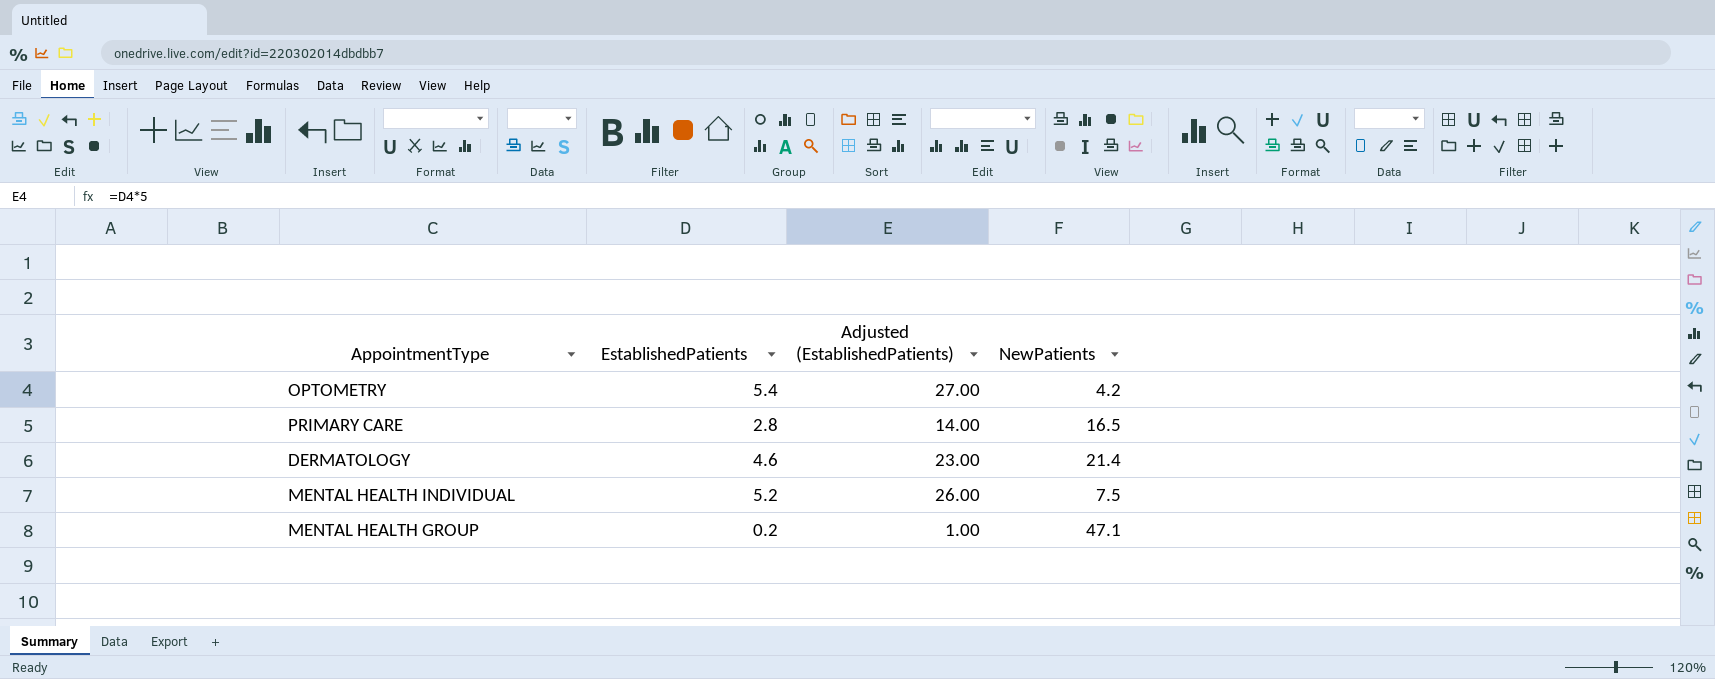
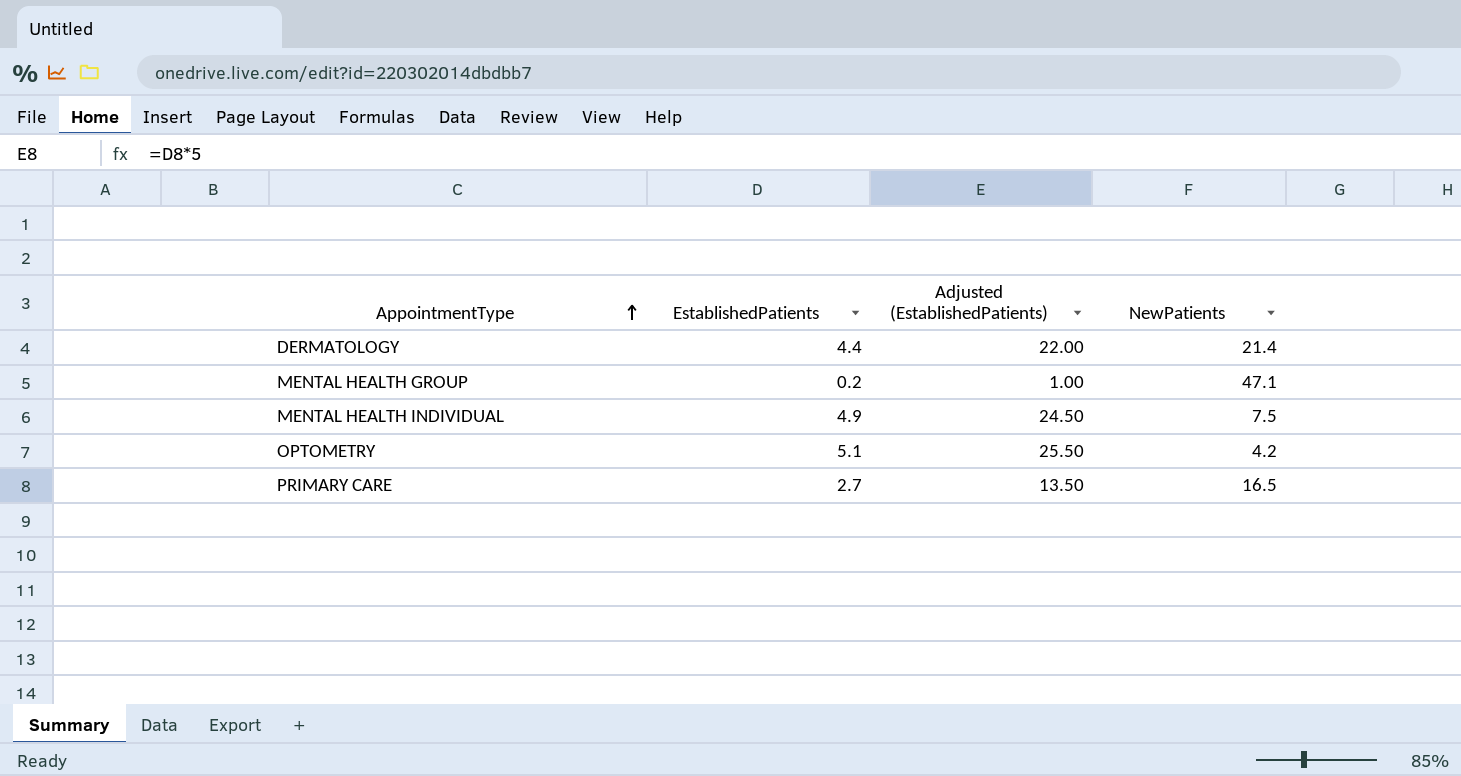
row order: none -> AppointmentType ascending
DERMATOLOGY | EstablishedPatients: 4.6 -> 4.4
DERMATOLOGY | Adjusted (EstablishedPatients): 23.00 -> 22.00
MENTAL HEALTH INDIVIDUAL | EstablishedPatients: 5.2 -> 4.9
MENTAL HEALTH INDIVIDUAL | Adjusted (EstablishedPatients): 26.00 -> 24.50
OPTOMETRY | EstablishedPatients: 5.4 -> 5.1
OPTOMETRY | Adjusted (EstablishedPatients): 27.00 -> 25.50
PRIMARY CARE | EstablishedPatients: 2.8 -> 2.7
PRIMARY CARE | Adjusted (EstablishedPatients): 14.00 -> 13.50

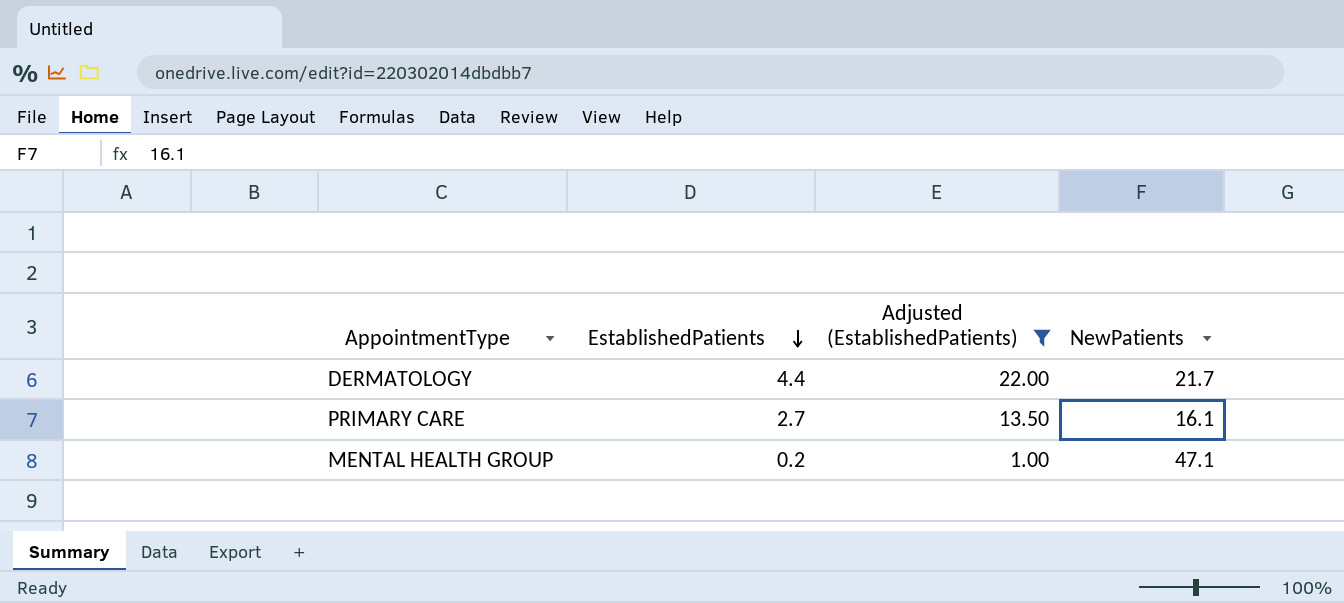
filter: none -> Adjusted (EstablishedPatients) <= 22.00
row order: AppointmentType ascending -> EstablishedPatients descending
DERMATOLOGY | NewPatients: 21.4 -> 21.7
PRIMARY CARE | NewPatients: 16.5 -> 16.1

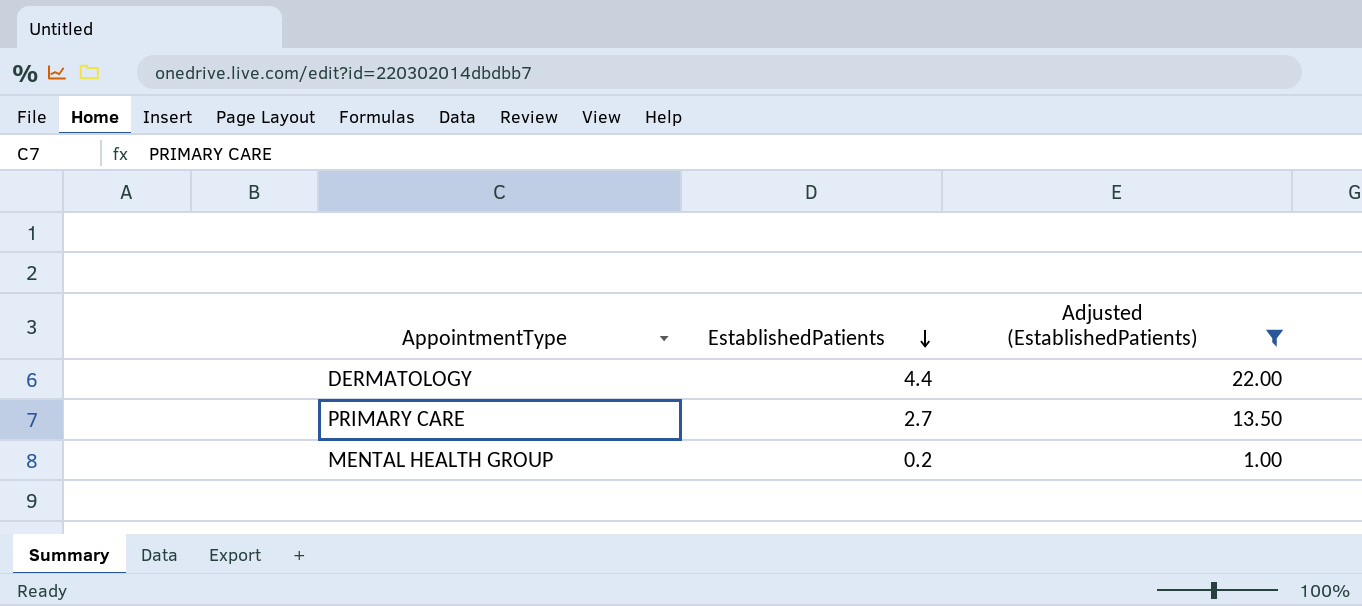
column NewPatients | position: 4 -> none

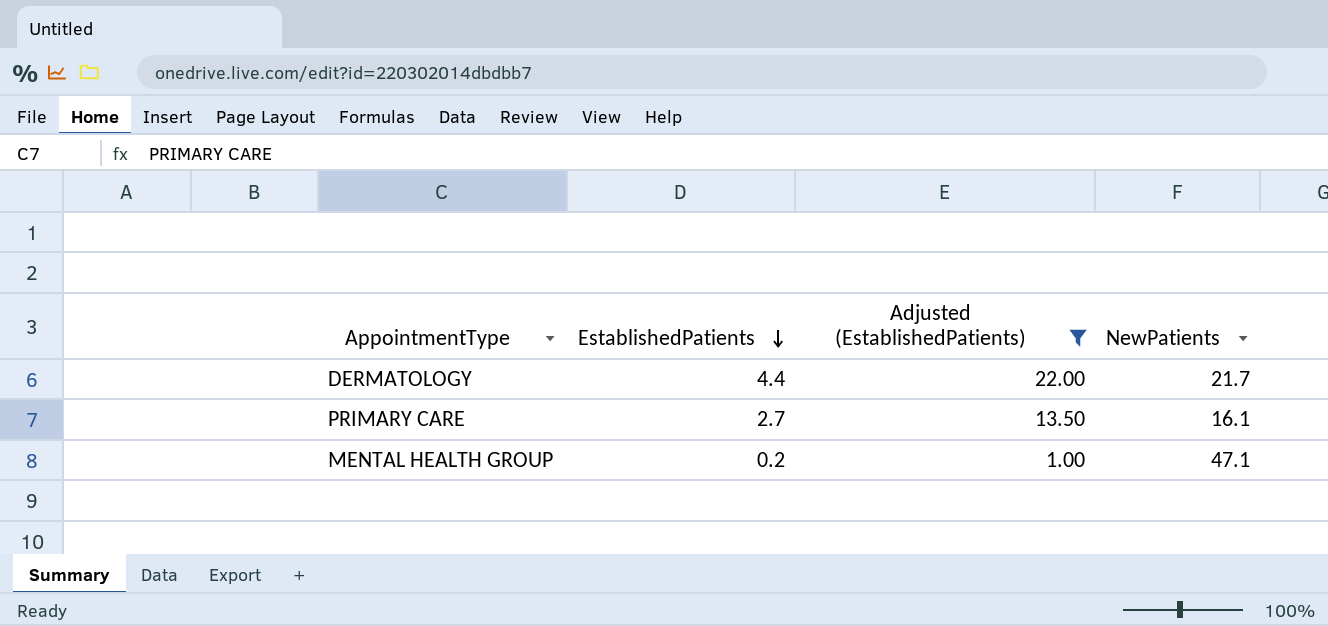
column NewPatients | position: none -> 4

